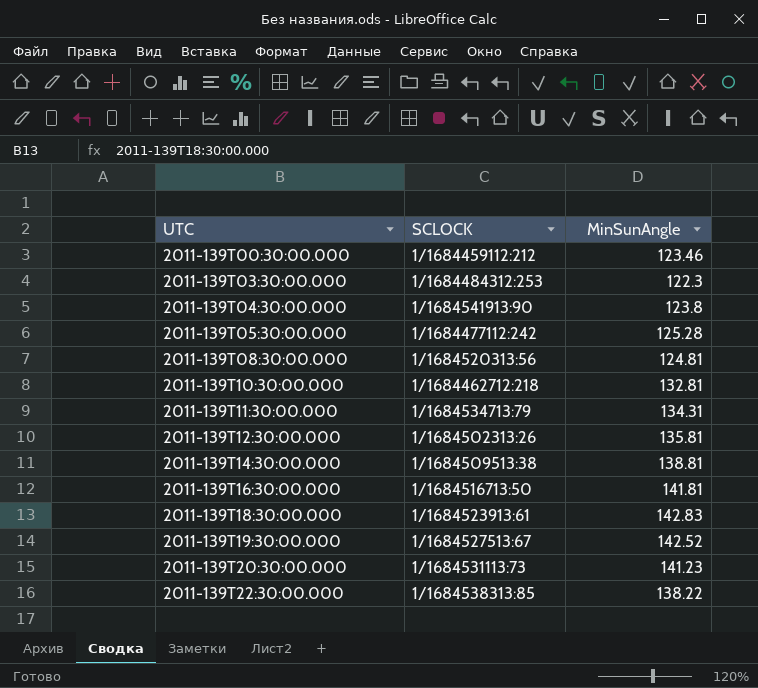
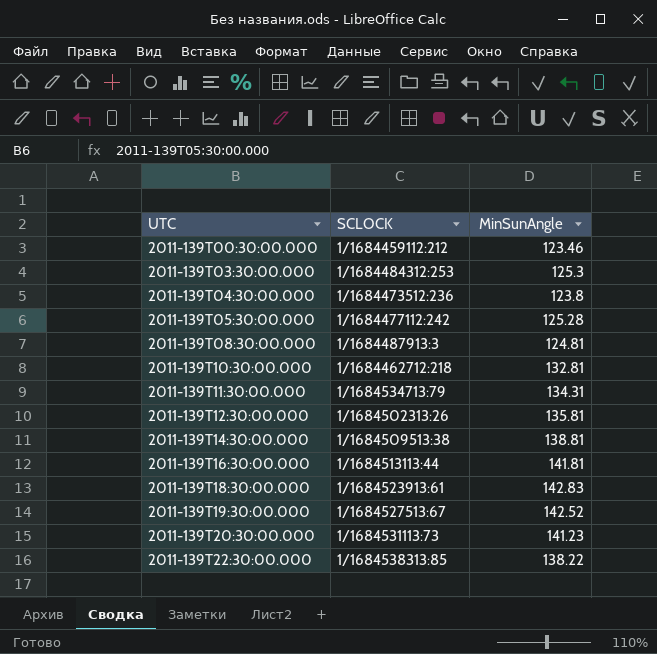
2011-139T03:30:00.000 | MinSunAngle: 122.3 -> 125.3
2011-139T04:30:00.000 | SCLOCK: 1/1684541913:90 -> 1/1684473512:236
2011-139T08:30:00.000 | SCLOCK: 1/1684520313:56 -> 1/1684487913:3
2011-139T16:30:00.000 | SCLOCK: 1/1684516713:50 -> 1/1684513113:44

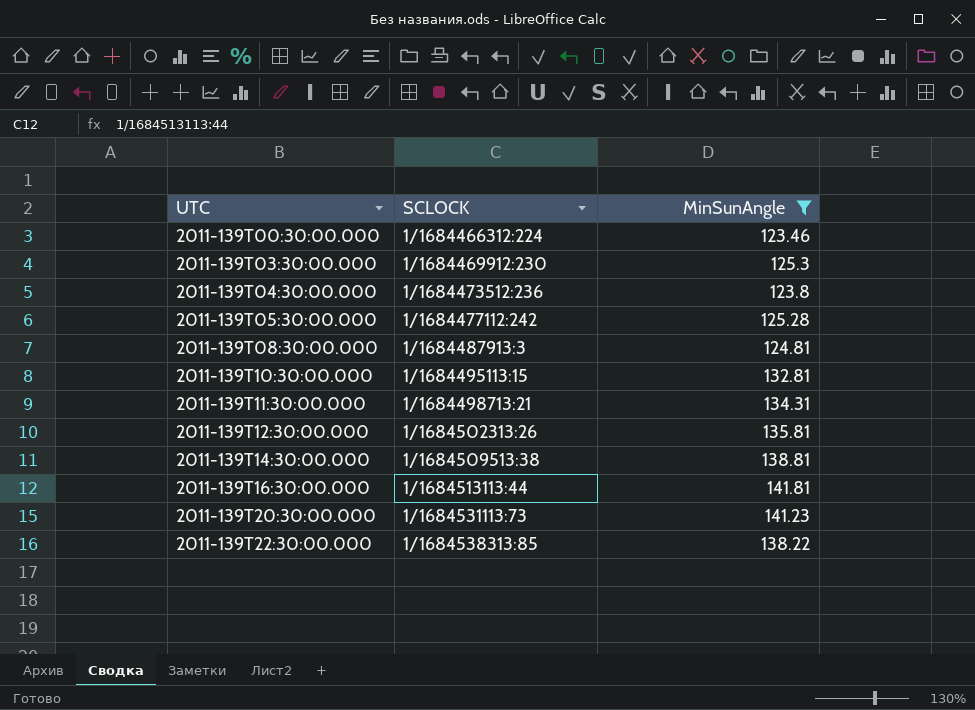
filter: none -> MinSunAngle <= 141.81
2011-139T00:30:00.000 | SCLOCK: 1/1684459112:212 -> 1/1684466312:224
2011-139T03:30:00.000 | SCLOCK: 1/1684484312:253 -> 1/1684469912:230
2011-139T10:30:00.000 | SCLOCK: 1/1684462712:218 -> 1/1684495113:15
2011-139T11:30:00.000 | SCLOCK: 1/1684534713:79 -> 1/1684498713:21

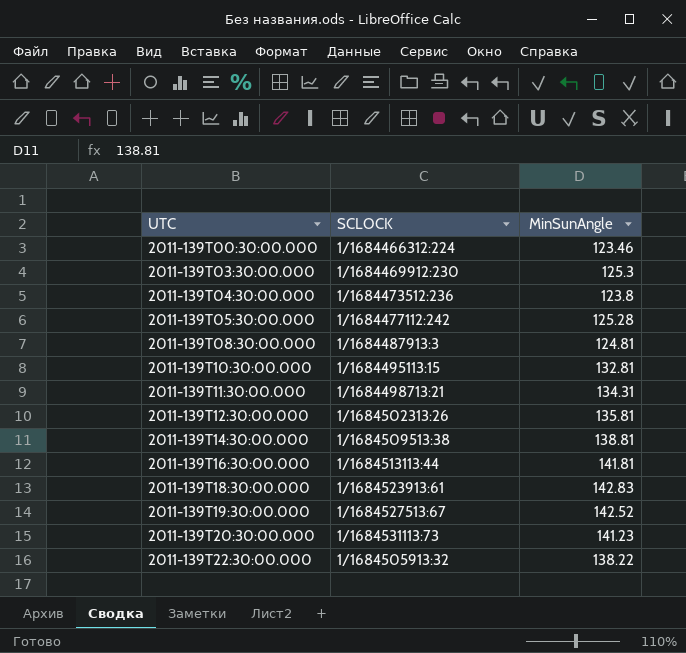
filter: MinSunAngle <= 141.81 -> none
2011-139T22:30:00.000 | SCLOCK: 1/1684538313:85 -> 1/1684505913:32

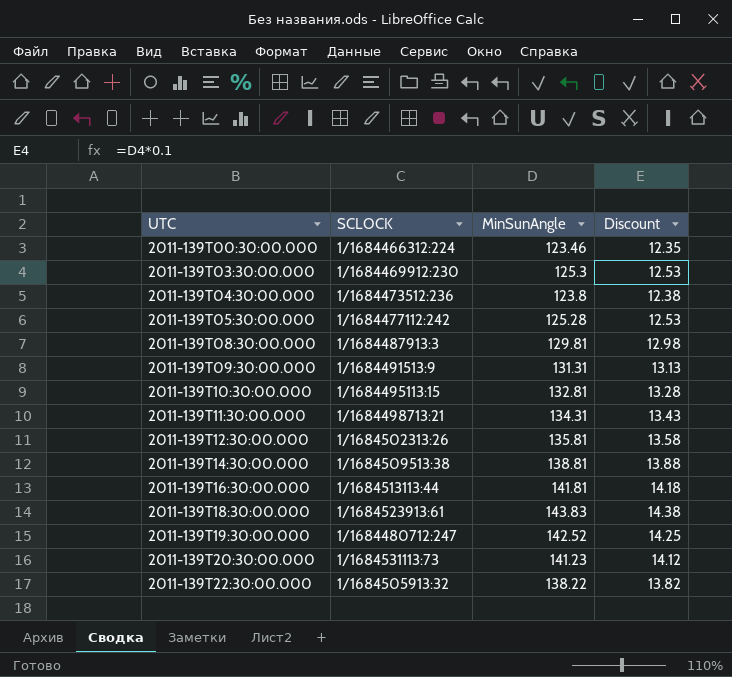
column Discount | formula: none -> [MinSunAngle] * 0.1
2011-139T08:30:00.000 | MinSunAngle: 124.81 -> 129.81
row 2011-139T09:30:00.000: none -> 1/1684491513:9 | 131.31 | 13.13
2011-139T18:30:00.000 | MinSunAngle: 142.83 -> 143.83
2011-139T19:30:00.000 | SCLOCK: 1/1684527513:67 -> 1/1684480712:247

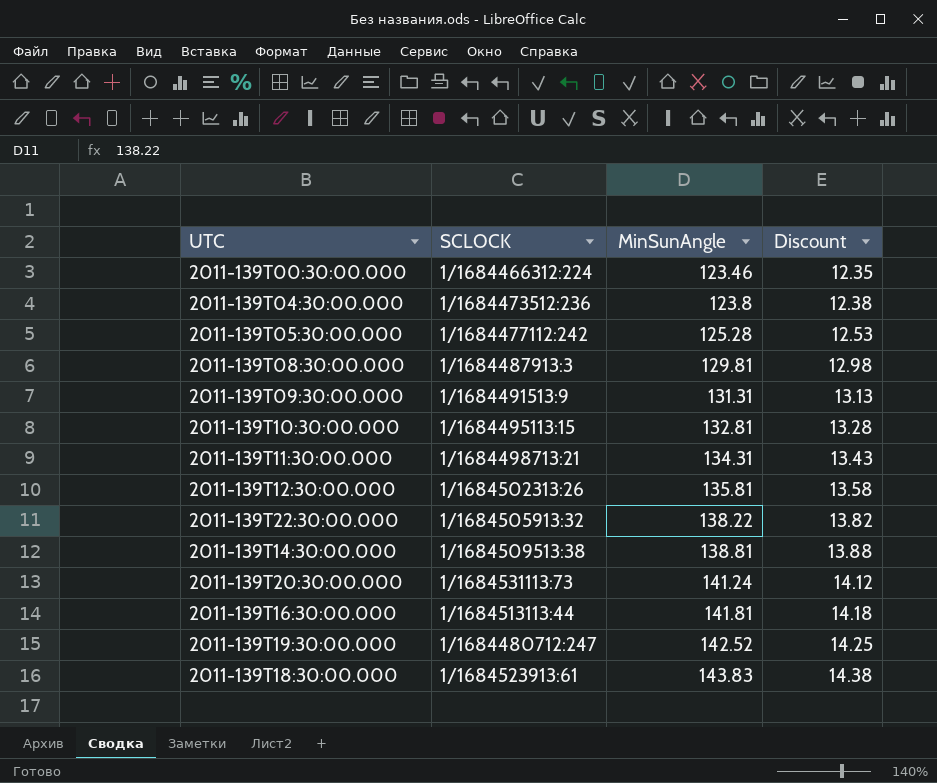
row order: UTC ascending -> MinSunAngle ascending
row 2011-139T03:30:00.000: 1/1684469912:230 | 125.3 | 12.53 -> none
2011-139T20:30:00.000 | MinSunAngle: 141.23 -> 141.24

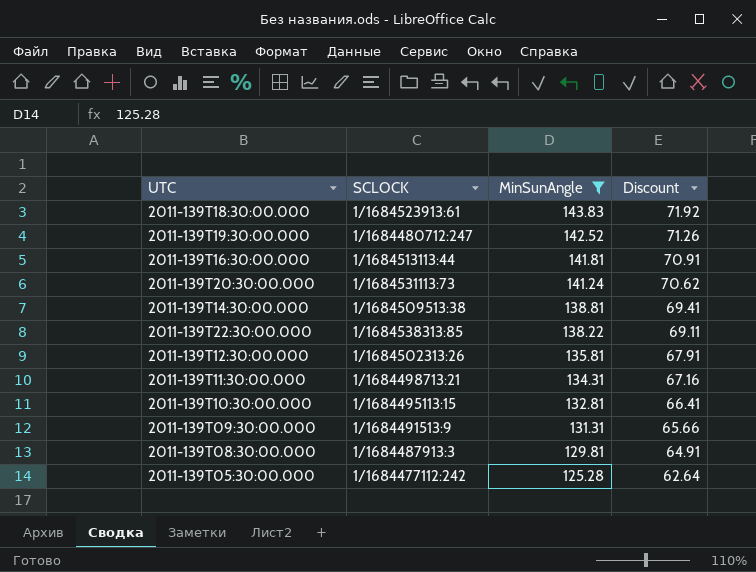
filter: none -> MinSunAngle >= 125.28
row order: MinSunAngle ascending -> MinSunAngle descending
column Discount | formula: [MinSunAngle] * 0.1 -> [MinSunAngle] * 0.5
2011-139T22:30:00.000 | SCLOCK: 1/1684505913:32 -> 1/1684538313:85

